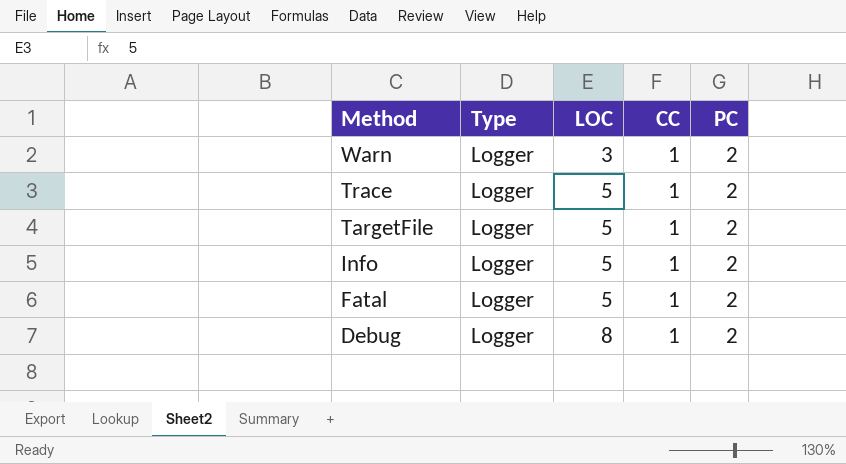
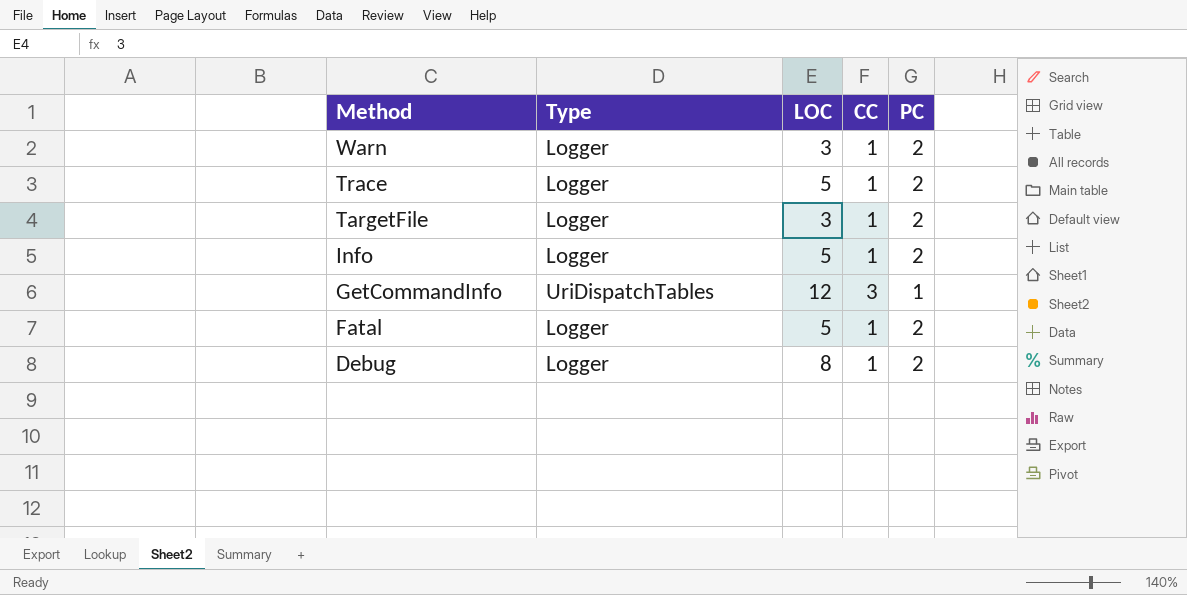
TargetFile | LOC: 5 -> 3
row GetCommandInfo: none -> UriDispatchTables | 12 | 3 | 1

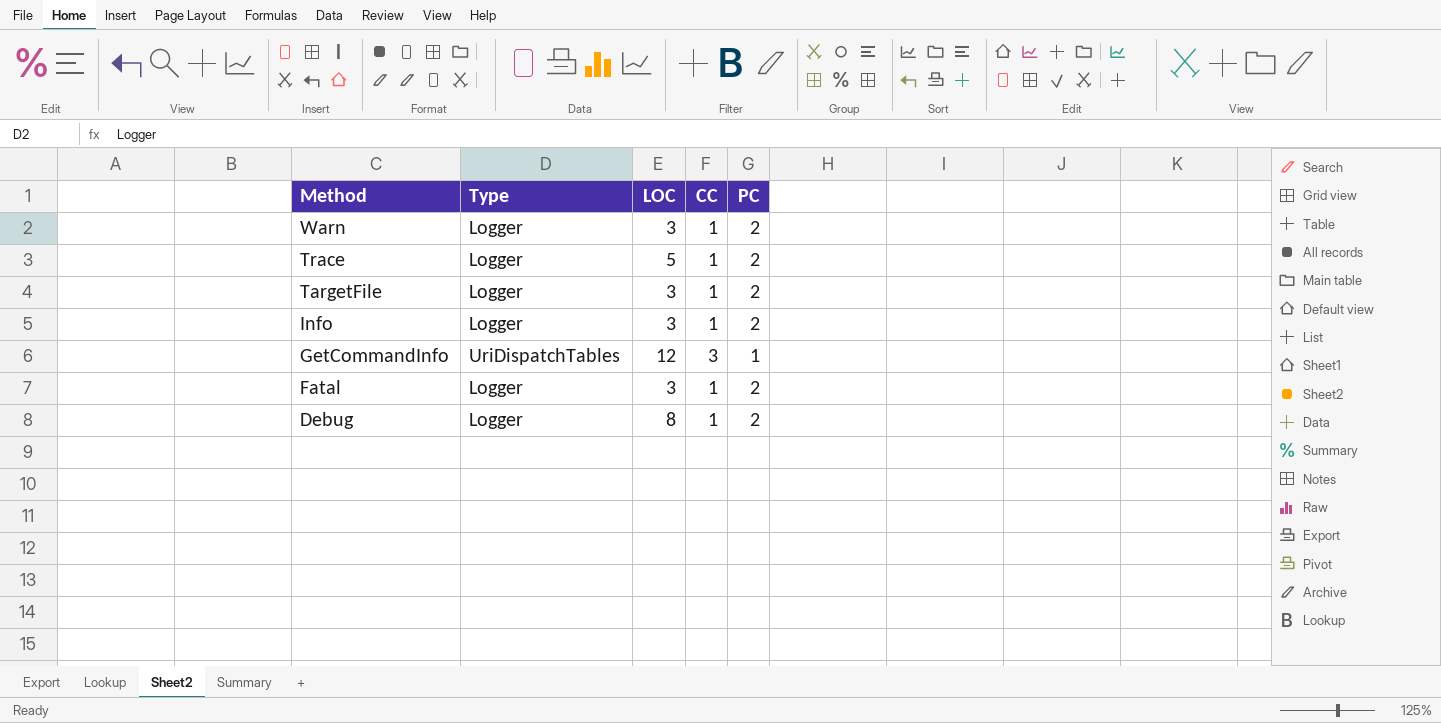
Info | LOC: 5 -> 3
Fatal | LOC: 5 -> 3

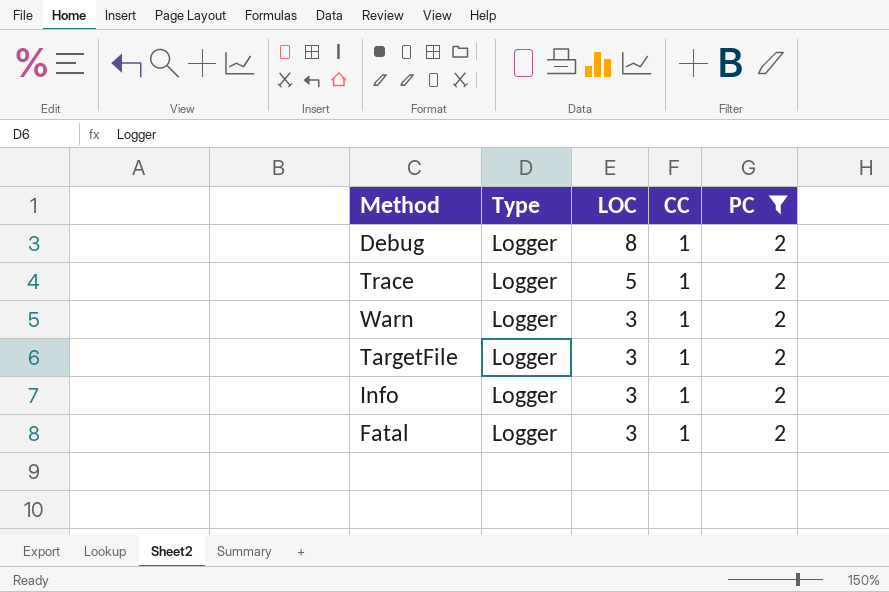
filter: none -> PC = 2
row order: Method descending -> LOC descending

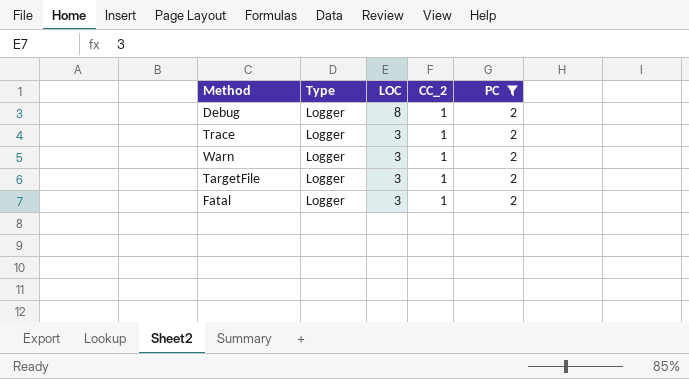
column name: CC -> CC_2
row Info: Logger | 3 | 1 | 2 -> none
Trace | LOC: 5 -> 3

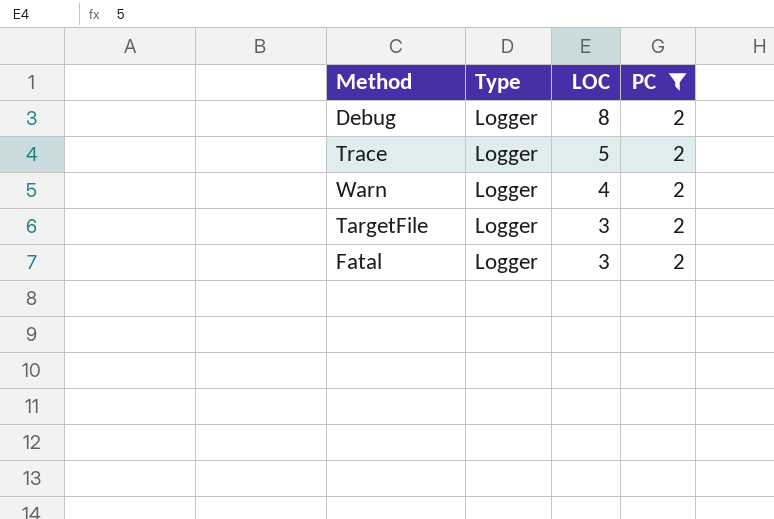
column CC_2 | position: 4 -> none
Trace | LOC: 3 -> 5
Warn | LOC: 3 -> 4

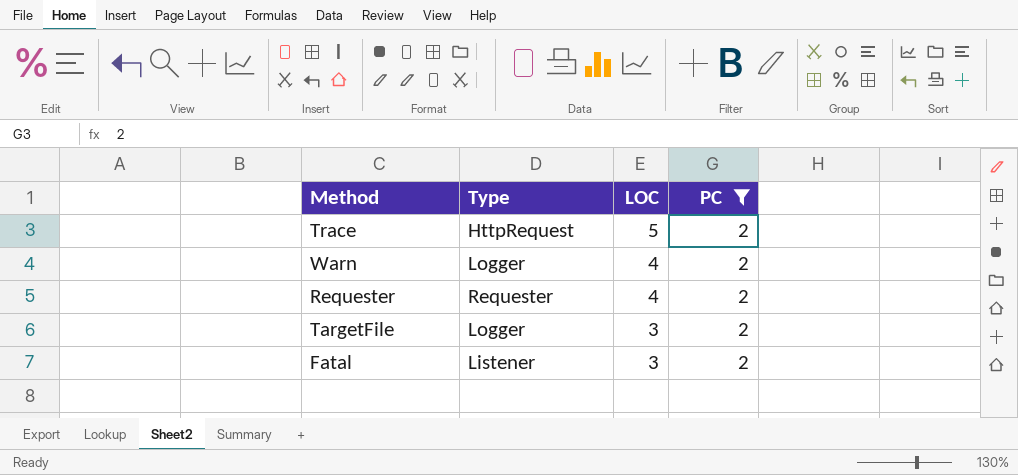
row Debug: Logger | 8 | 2 -> none
Trace | Type: Logger -> HttpRequest
row Requester: none -> Requester | 4 | 2
Fatal | Type: Logger -> Listener

